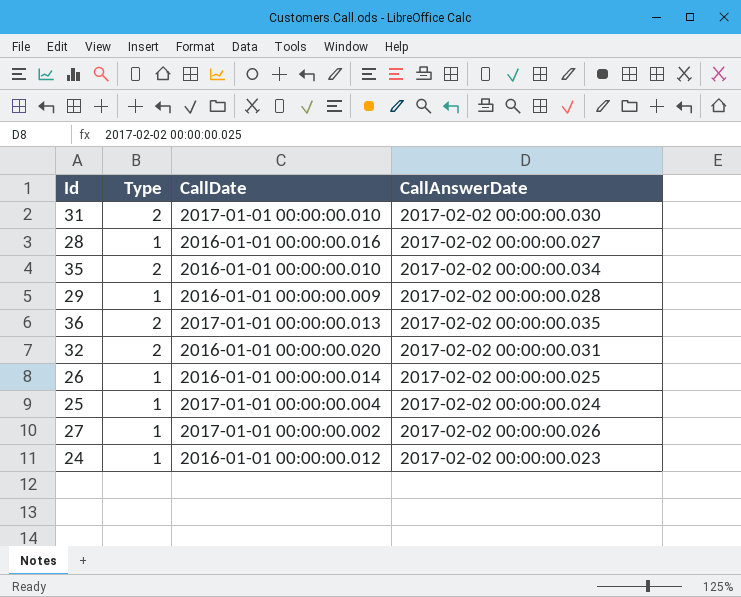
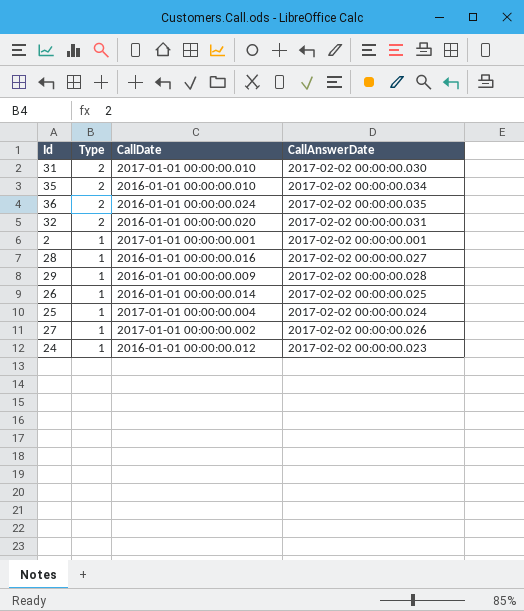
row order: none -> Type descending
36 | CallDate: 2017-01-01 00:00:00.013 -> 2016-01-01 00:00:00.024
row 2: none -> 1 | 2017-01-01 00:00:00.001 | 2017-02-02 00:00:00.001

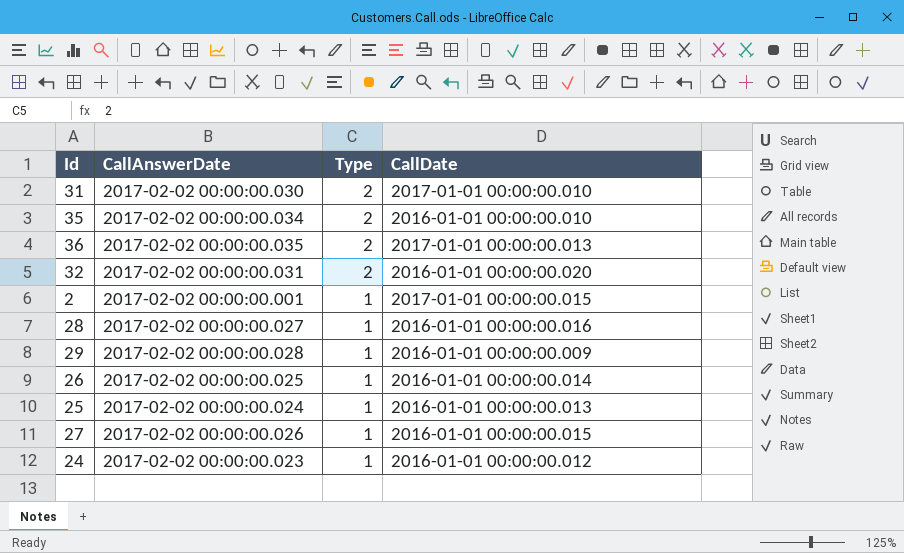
column CallAnswerDate | position: 4 -> 2
36 | CallDate: 2016-01-01 00:00:00.024 -> 2017-01-01 00:00:00.013
2 | CallDate: 2017-01-01 00:00:00.001 -> 2017-01-01 00:00:00.015
25 | CallDate: 2017-01-01 00:00:00.004 -> 2016-01-01 00:00:00.013
27 | CallDate: 2017-01-01 00:00:00.002 -> 2016-01-01 00:00:00.015

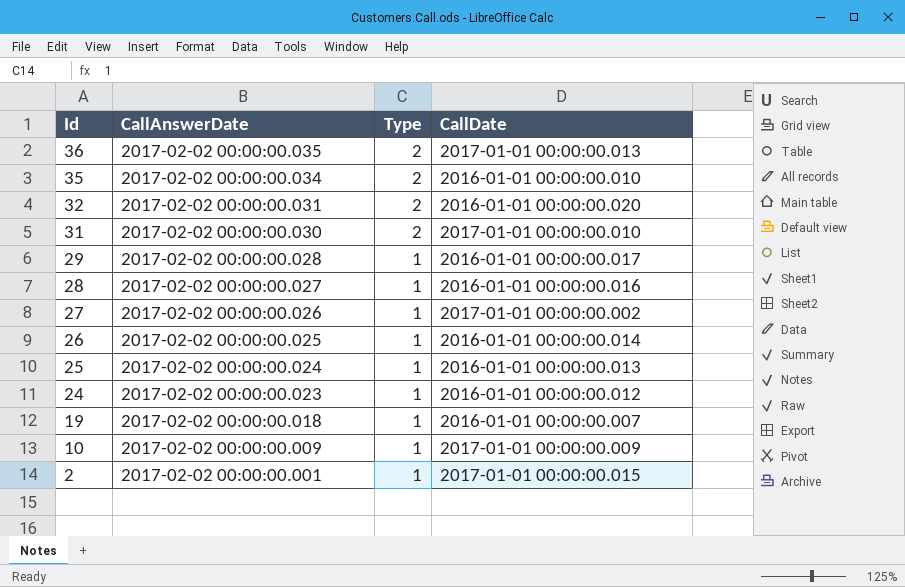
row order: Type descending -> Id descending
29 | CallDate: 2016-01-01 00:00:00.009 -> 2016-01-01 00:00:00.017
27 | CallDate: 2016-01-01 00:00:00.015 -> 2017-01-01 00:00:00.002
row 19: none -> 2017-02-02 00:00:00.018 | 1 | 2016-01-01 00:00:00.007
row 10: none -> 2017-02-02 00:00:00.009 | 1 | 2017-01-01 00:00:00.009

